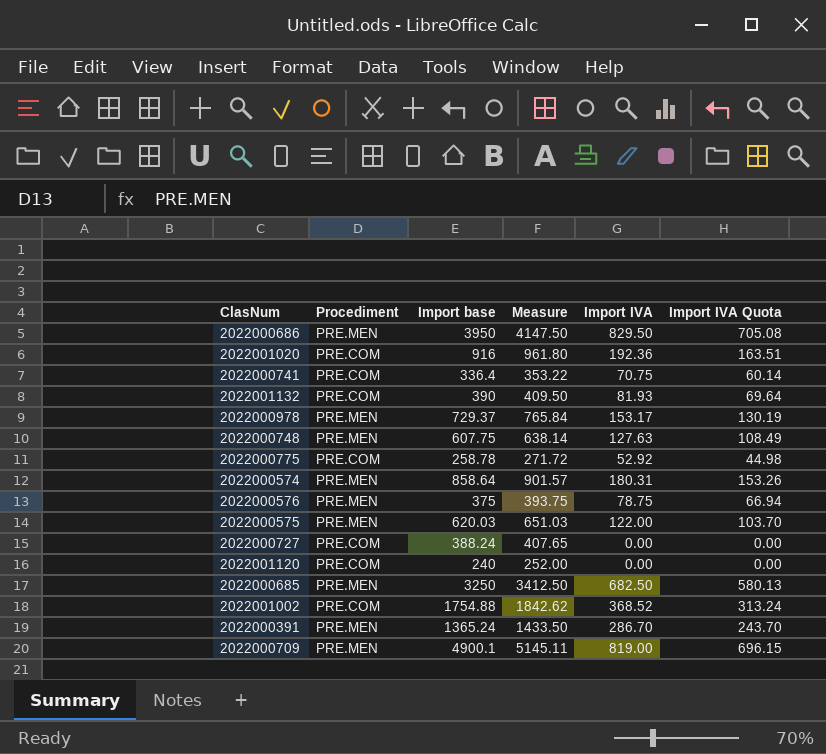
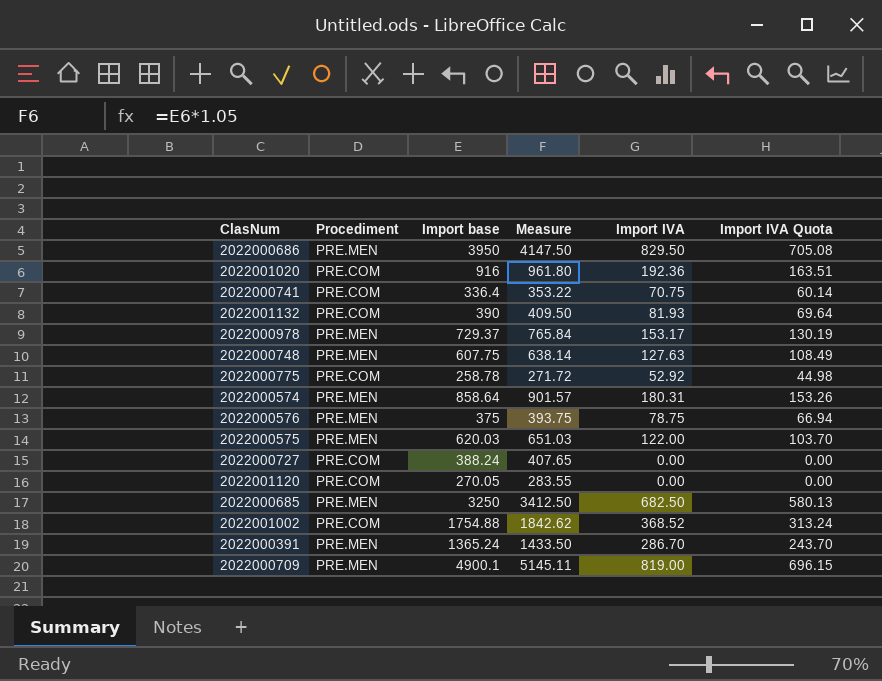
2022001120 | Import base: 240 -> 270.05
2022001120 | Measure: 252.00 -> 283.55

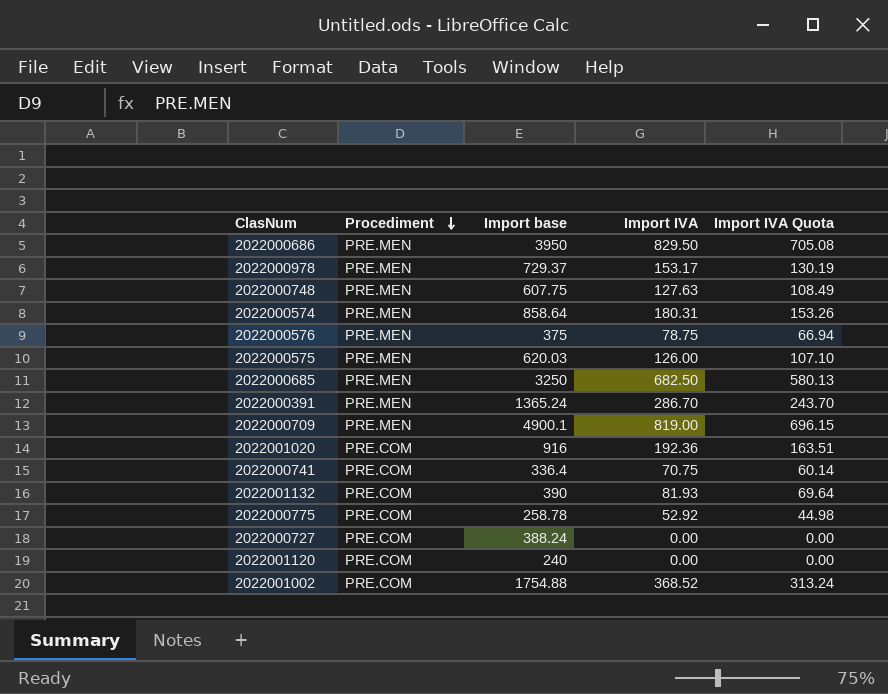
row order: none -> Procediment descending
column Measure | formula: [Import base] * 1.05 -> none
2022000575 | Import IVA: 122.00 -> 126.00
2022000575 | Import IVA Quota: 103.70 -> 107.10
2022001120 | Import base: 270.05 -> 240

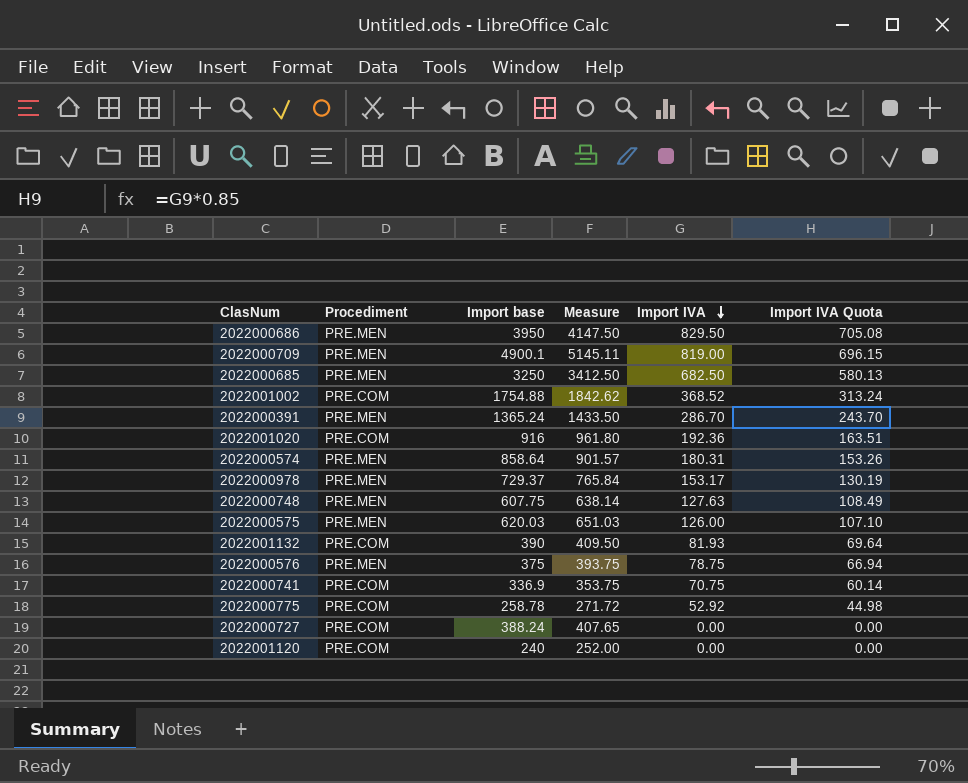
row order: Procediment descending -> Import IVA descending
column Measure | formula: none -> [Import base] * 1.05
2022000741 | Import base: 336.4 -> 336.9

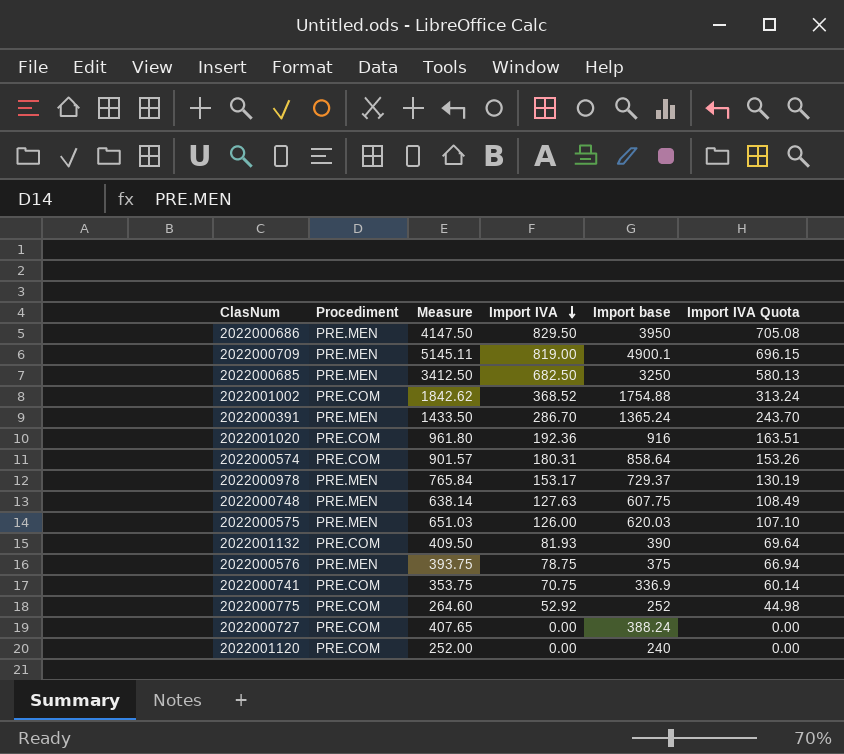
column Import base | position: 3 -> 5
2022000574 | Procediment: PRE.MEN -> PRE.COM
2022000775 | Measure: 271.72 -> 264.60
2022000775 | Import base: 258.78 -> 252

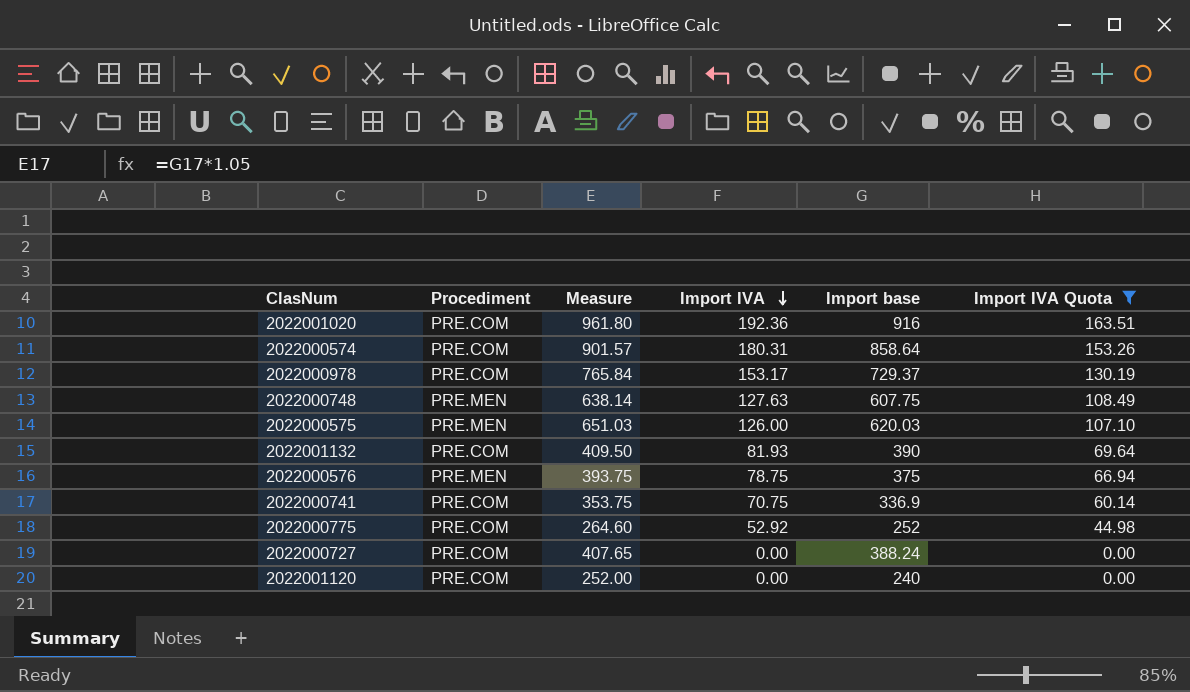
filter: none -> Import IVA Quota <= 163.51
2022000978 | Procediment: PRE.MEN -> PRE.COM

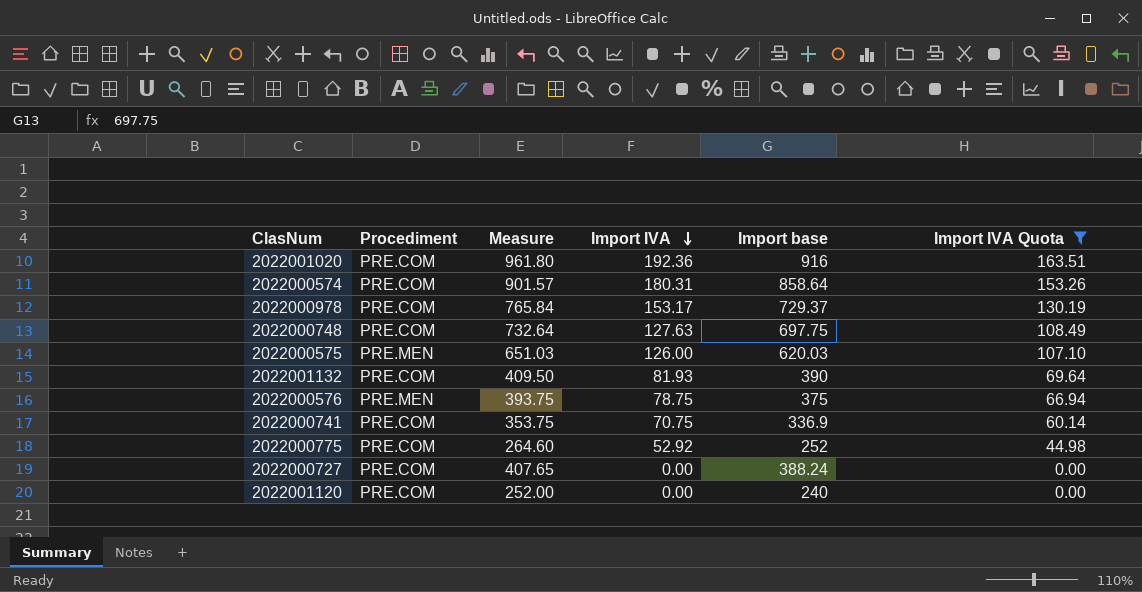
2022000748 | Procediment: PRE.MEN -> PRE.COM
2022000748 | Measure: 638.14 -> 732.64
2022000748 | Import base: 607.75 -> 697.75

